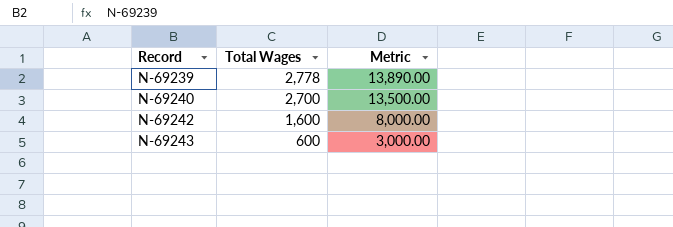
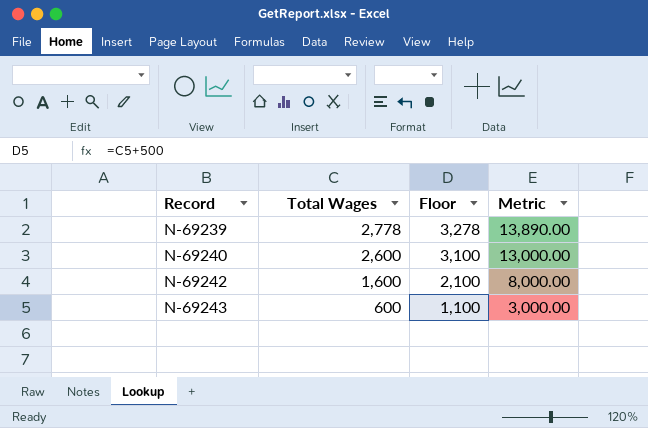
column Floor | formula: none -> [Total Wages] + 500
N-69240 | Total Wages: 2,700 -> 2,600
N-69240 | Metric: 13,500.00 -> 13,000.00

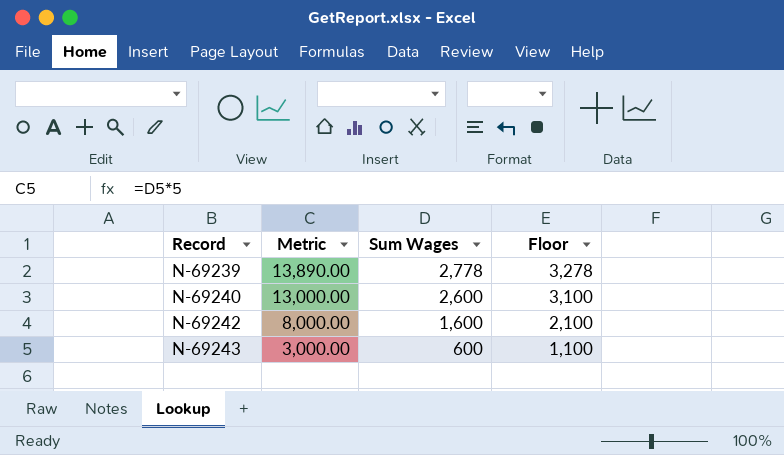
column Metric | position: 4 -> 2
column name: Total Wages -> Sum Wages

